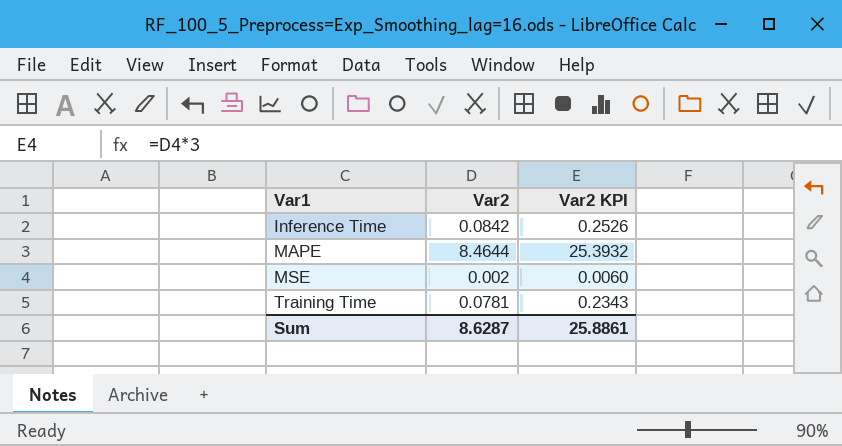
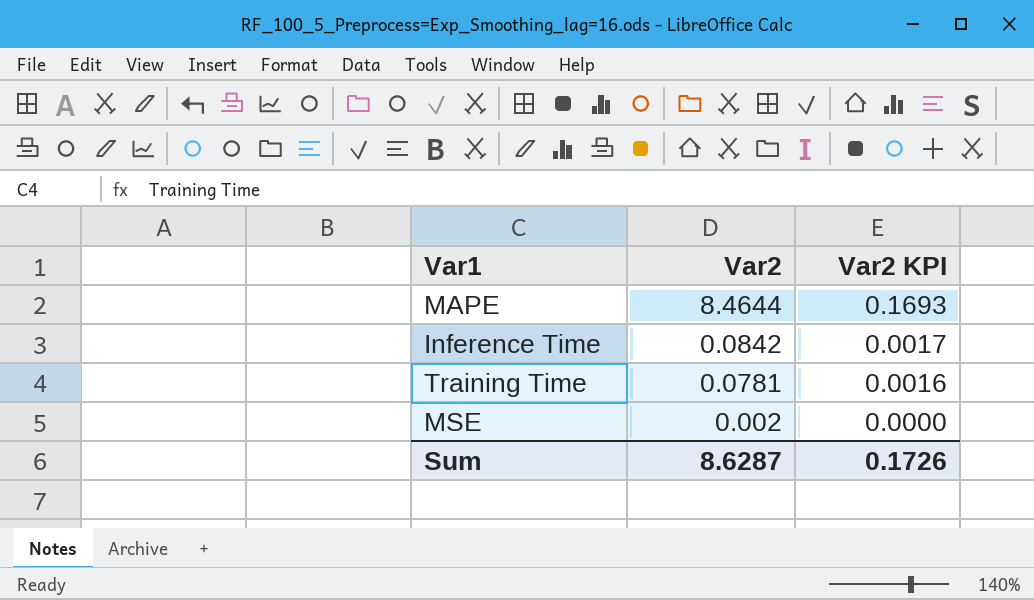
row order: Var1 ascending -> Var2 descending
column Var2 KPI | formula: [Var2] * 3 -> [Var2] * 0.02
Sum | Var2 KPI: 25.8861 -> 0.1726

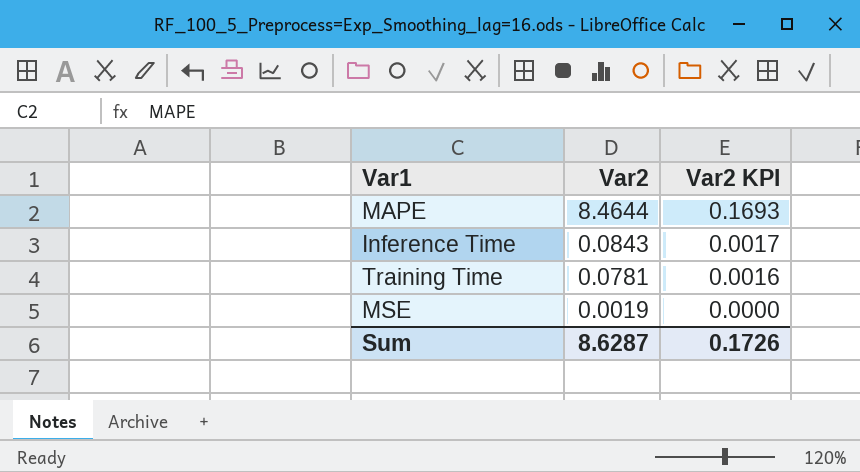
Inference Time | Var2: 0.0842 -> 0.0843
MSE | Var2: 0.002 -> 0.0019

